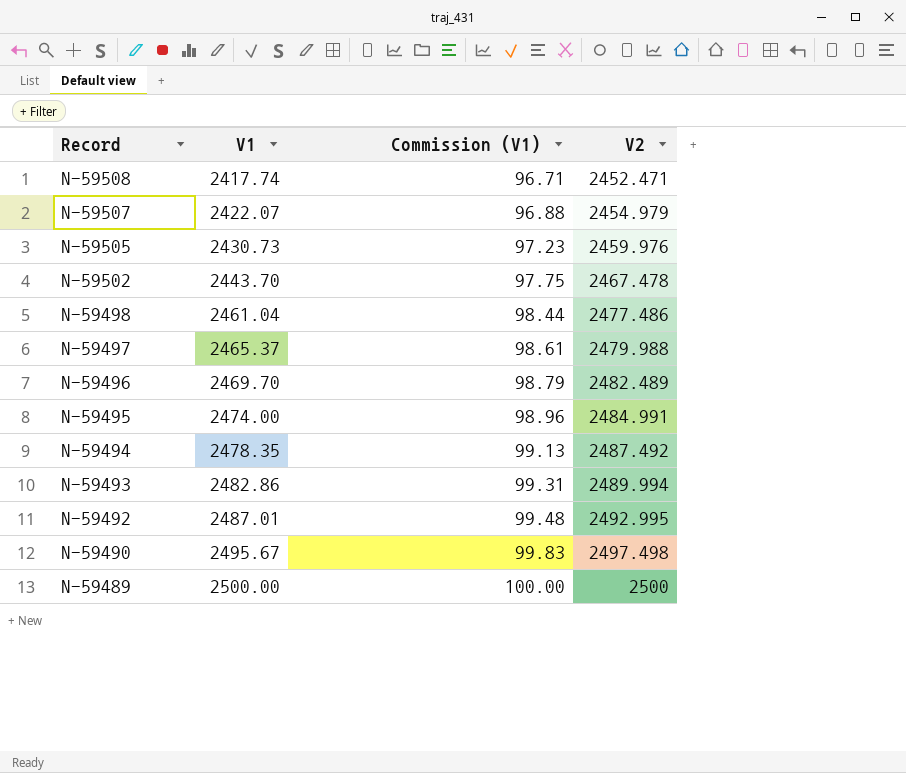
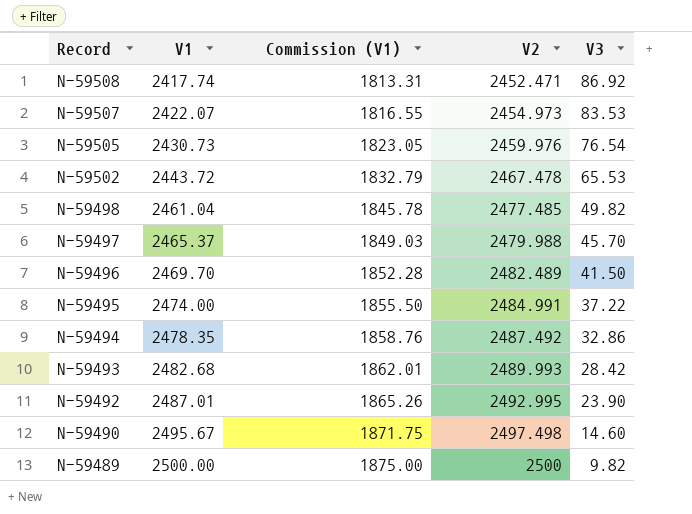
column Commission (V1) | formula: [V1] * 0.04 -> [V1] * 0.75
column V3 | position: none -> 5
N-59507 | V2: 2454.979 -> 2454.973
N-59502 | V1: 2443.70 -> 2443.72
N-59498 | V2: 2477.486 -> 2477.485
N-59493 | V1: 2482.86 -> 2482.68
N-59493 | V2: 2489.994 -> 2489.993

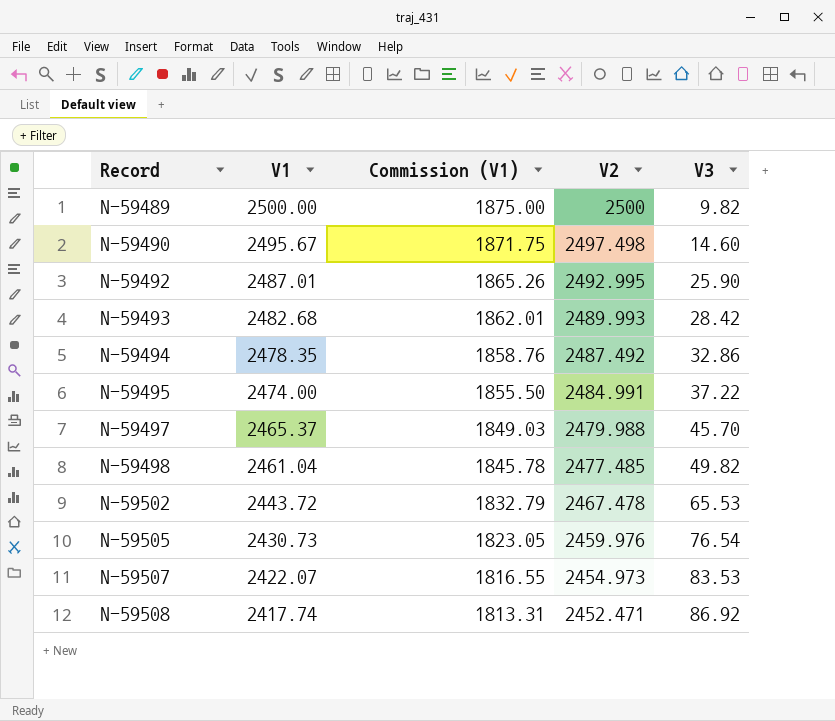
row order: Record descending -> Record ascending
row N-59496: 2469.70 | 1852.28 | 2482.489 | 41.50 -> none
N-59492 | V3: 23.90 -> 25.90

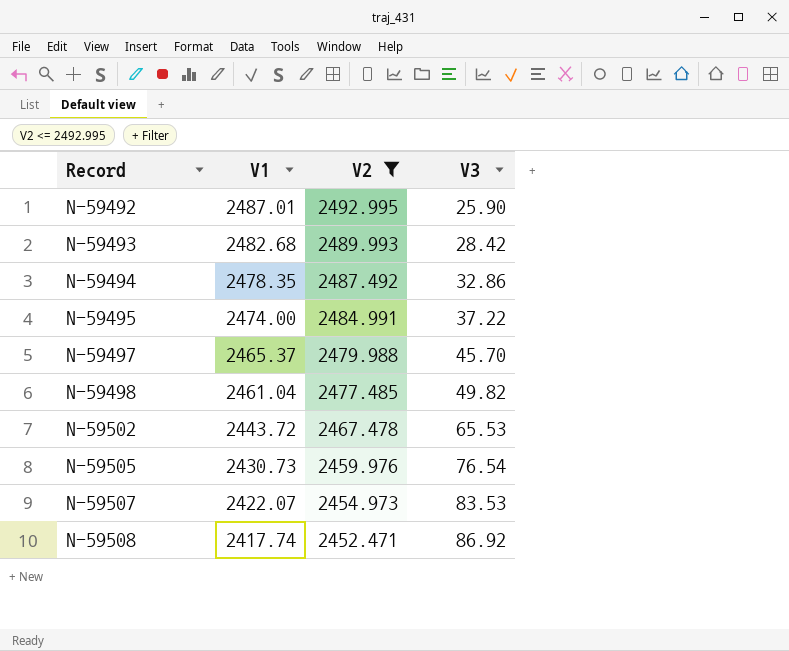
filter: none -> V2 <= 2492.995
column Commission (V1) | formula: [V1] * 0.75 -> none

